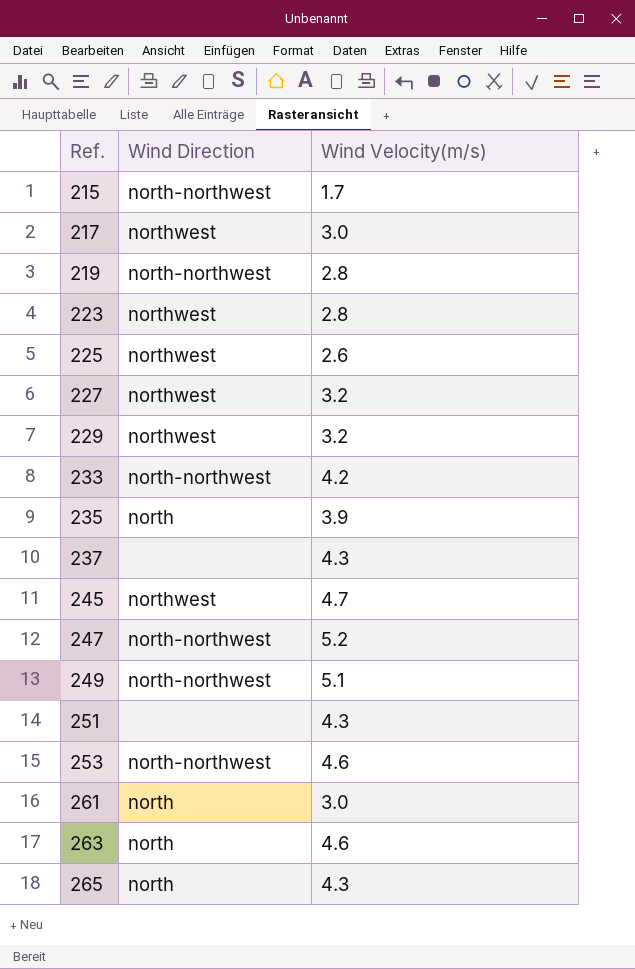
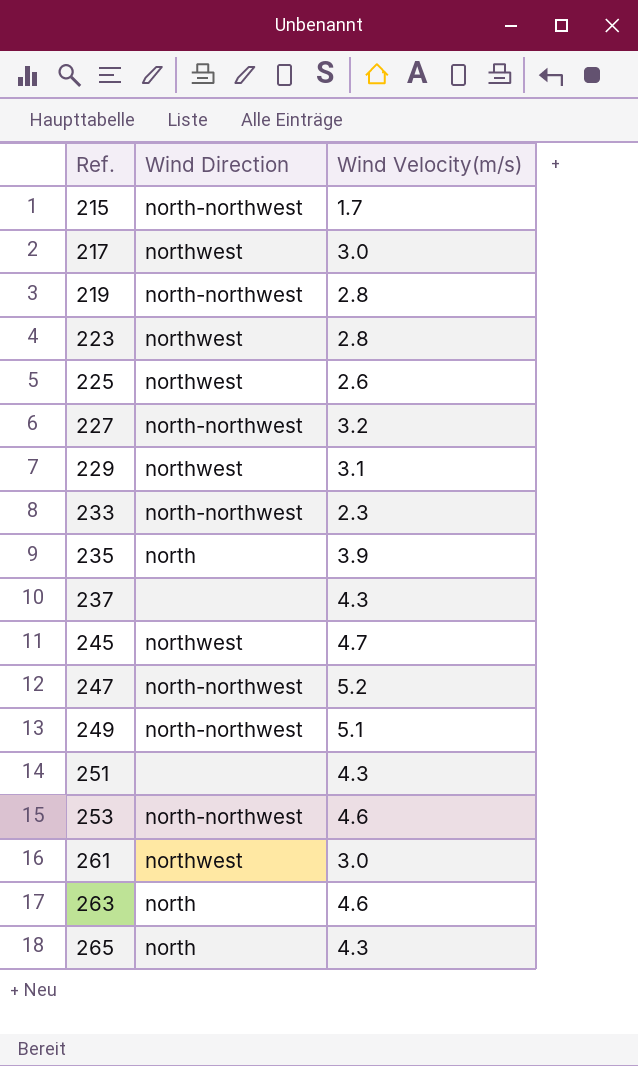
227 | Wind Direction: northwest -> north-northwest
229 | Wind Velocity(m/s): 3.2 -> 3.1
233 | Wind Velocity(m/s): 4.2 -> 2.3
261 | Wind Direction: north -> northwest

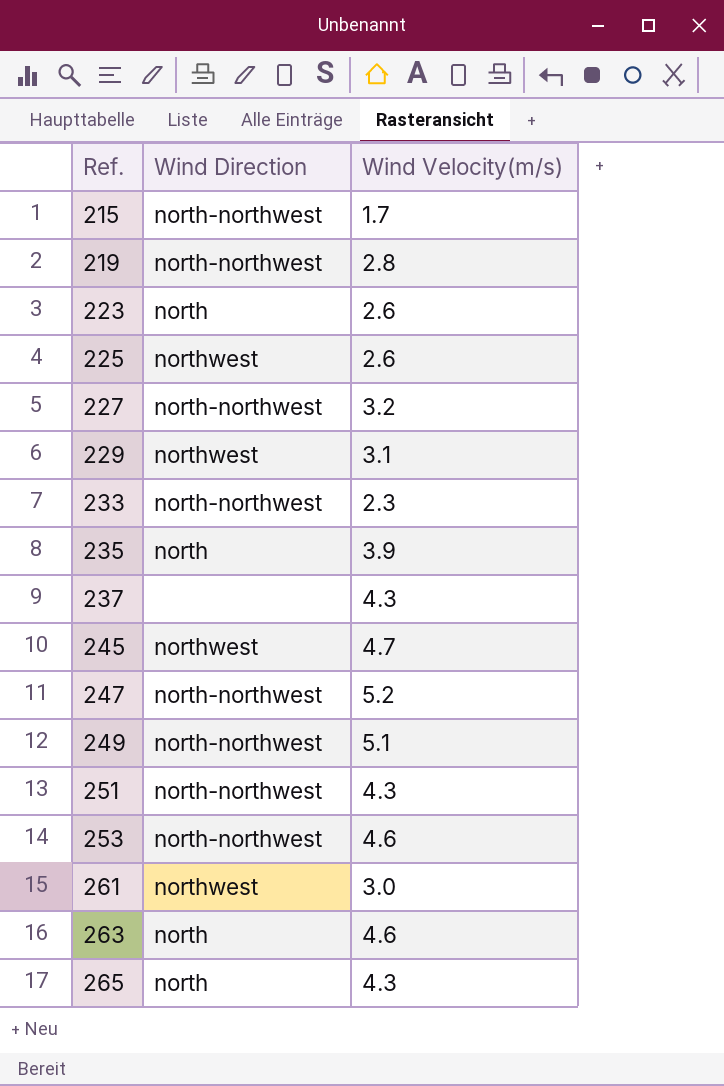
row 217: northwest | 3.0 -> none
223 | Wind Direction: northwest -> north
223 | Wind Velocity(m/s): 2.8 -> 2.6
251 | Wind Direction: none -> north-northwest

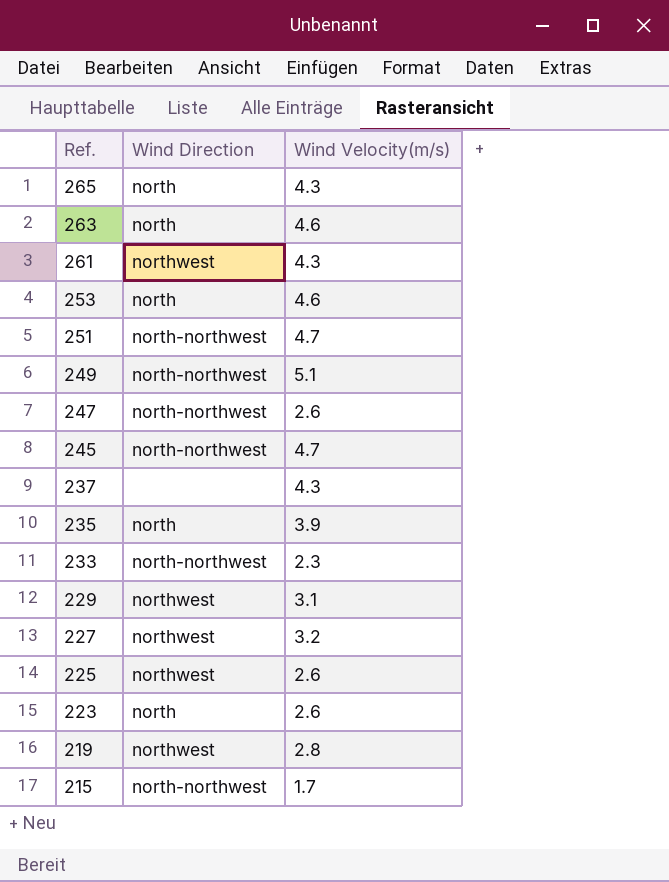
row order: Ref. ascending -> Ref. descending
261 | Wind Velocity(m/s): 3.0 -> 4.3
253 | Wind Direction: north-northwest -> north
251 | Wind Velocity(m/s): 4.3 -> 4.7
247 | Wind Velocity(m/s): 5.2 -> 2.6
245 | Wind Direction: northwest -> north-northwest
227 | Wind Direction: north-northwest -> northwest
219 | Wind Direction: north-northwest -> northwest

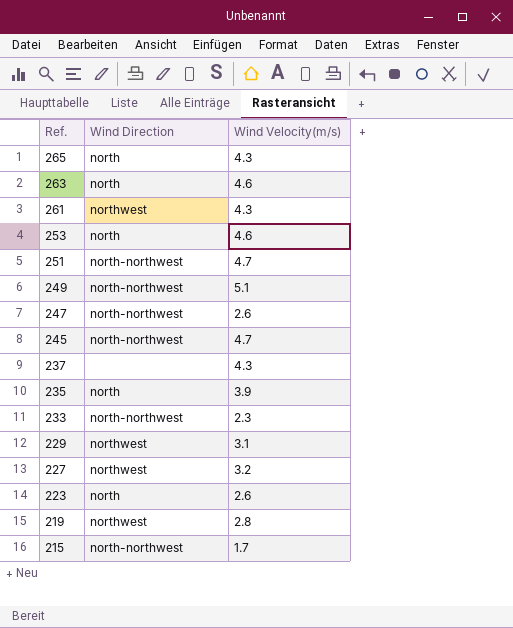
row 225: northwest | 2.6 -> none

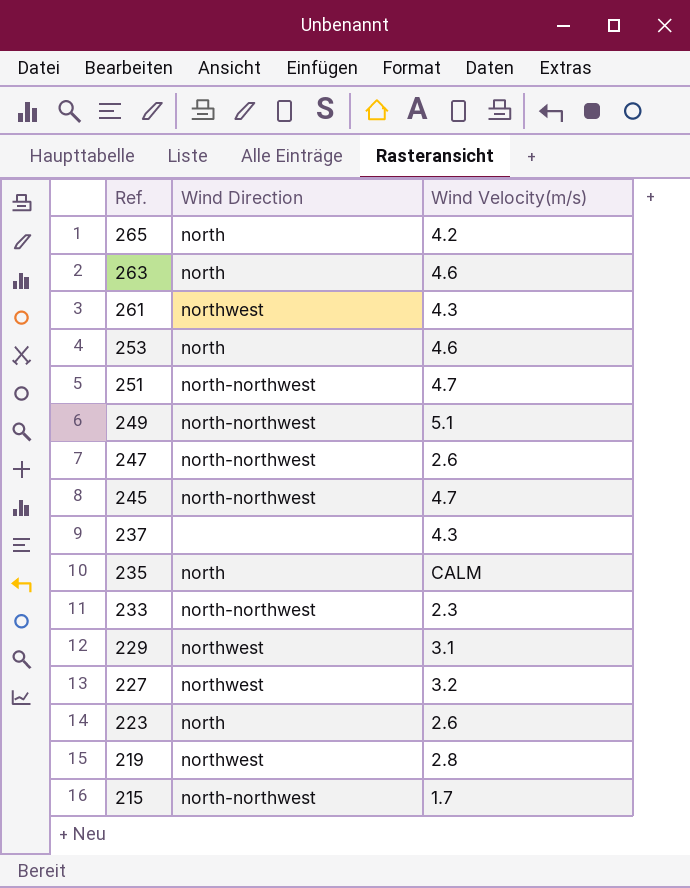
265 | Wind Velocity(m/s): 4.3 -> 4.2
235 | Wind Velocity(m/s): 3.9 -> CALM

